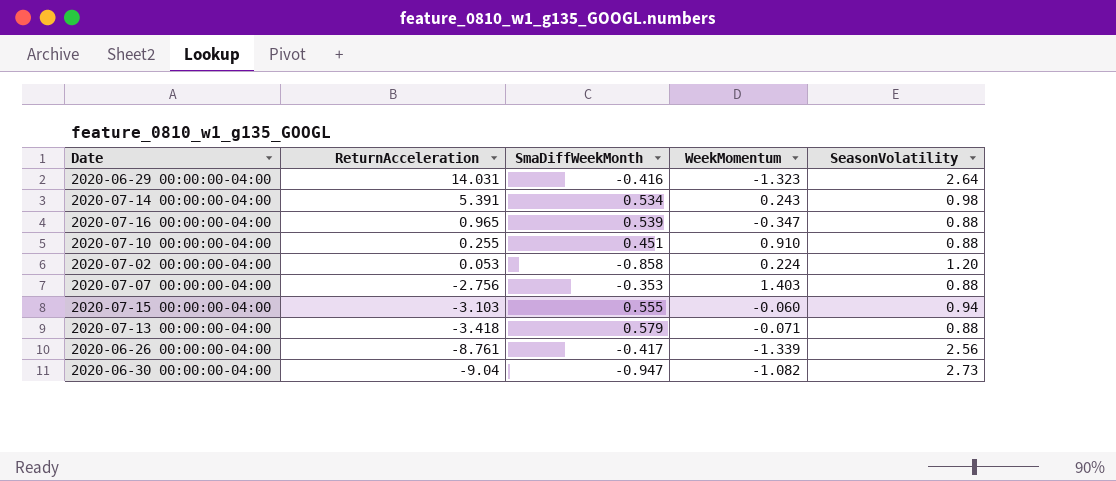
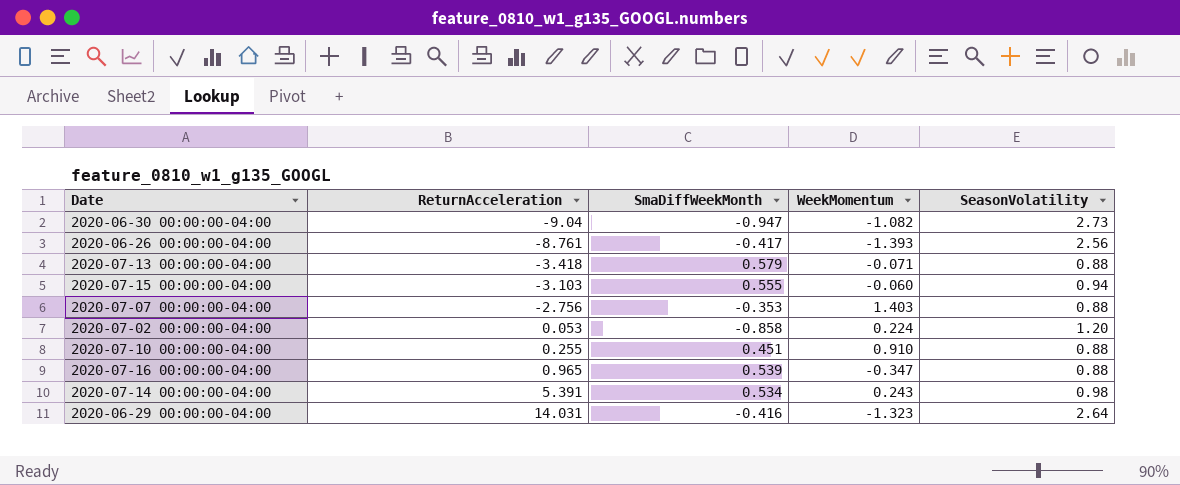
row order: ReturnAcceleration descending -> ReturnAcceleration ascending
2020-06-26 00:00:00-04:00 | WeekMomentum: -1.339 -> -1.393

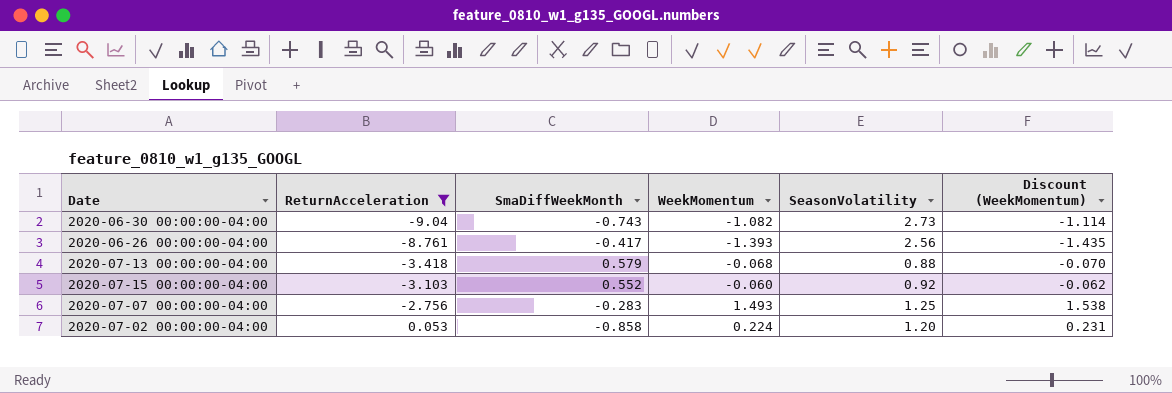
filter: none -> ReturnAcceleration <= 0.053
column Discount (WeekMomentum) | formula: none -> [WeekMomentum] * 1.03
2020-06-30 00:00:00-04:00 | SmaDiffWeekMonth: -0.947 -> -0.743
2020-07-13 00:00:00-04:00 | WeekMomentum: -0.071 -> -0.068
2020-07-15 00:00:00-04:00 | SmaDiffWeekMonth: 0.555 -> 0.552
2020-07-15 00:00:00-04:00 | SeasonVolatility: 0.94 -> 0.92
2020-07-07 00:00:00-04:00 | SmaDiffWeekMonth: -0.353 -> -0.283
2020-07-07 00:00:00-04:00 | WeekMomentum: 1.403 -> 1.493
2020-07-07 00:00:00-04:00 | SeasonVolatility: 0.88 -> 1.25

